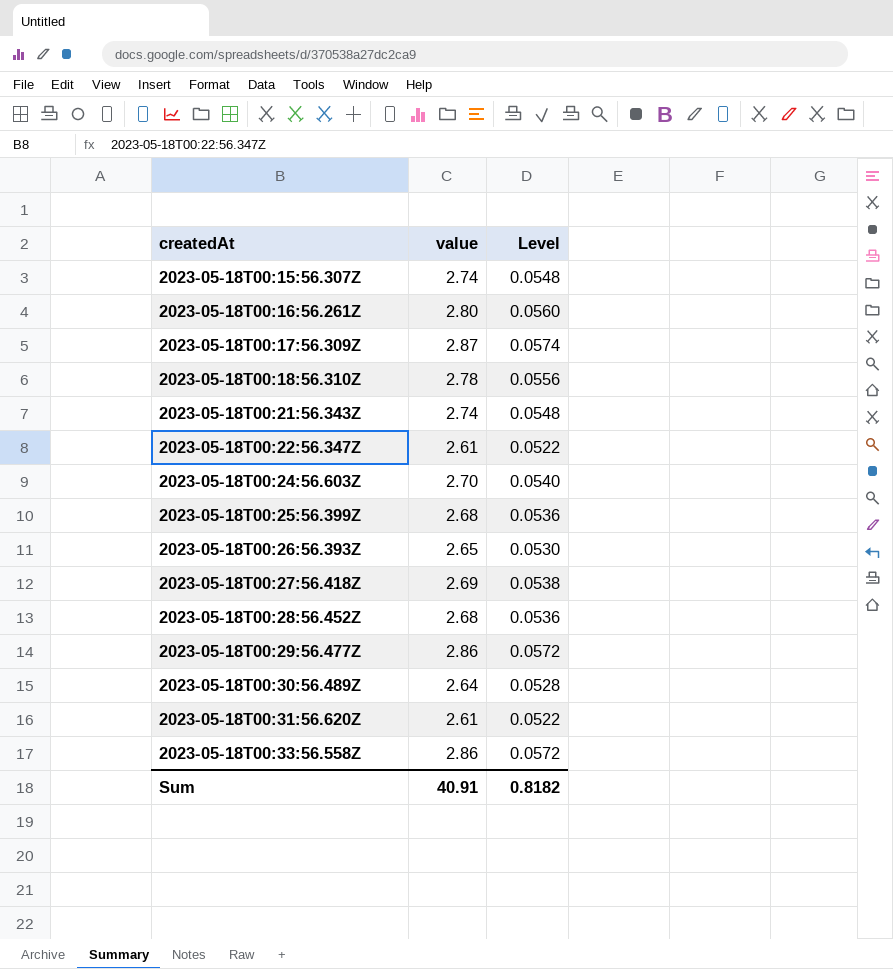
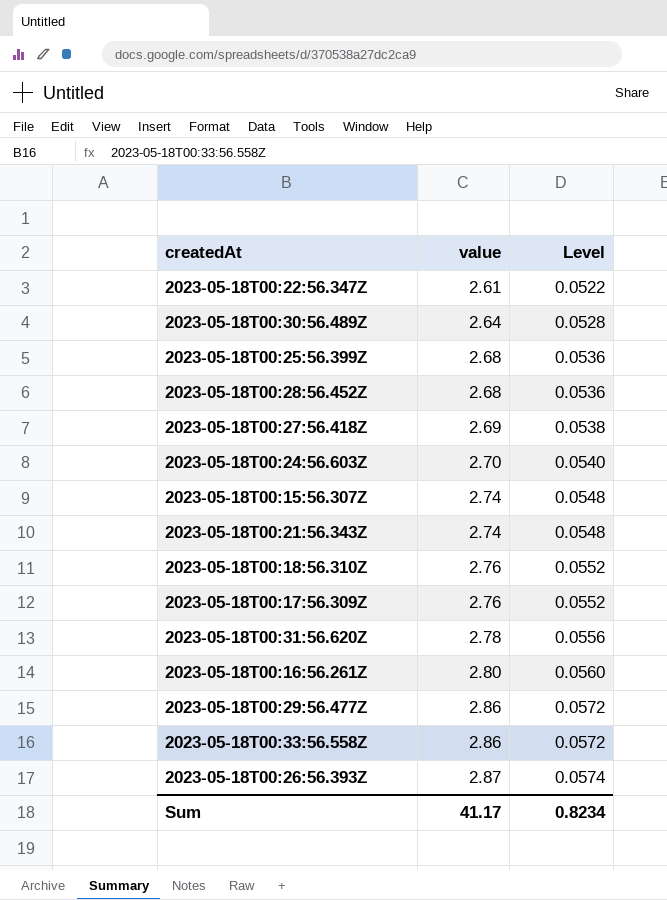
row order: createdAt ascending -> value ascending
2023-05-18T00:18:56.310Z | value: 2.78 -> 2.76
2023-05-18T00:18:56.310Z | Level: 0.0556 -> 0.0552
2023-05-18T00:17:56.309Z | value: 2.87 -> 2.76
2023-05-18T00:17:56.309Z | Level: 0.0574 -> 0.0552
2023-05-18T00:31:56.620Z | value: 2.61 -> 2.78
2023-05-18T00:31:56.620Z | Level: 0.0522 -> 0.0556
2023-05-18T00:26:56.393Z | value: 2.65 -> 2.87
2023-05-18T00:26:56.393Z | Level: 0.0530 -> 0.0574
Sum | value: 40.91 -> 41.17
Sum | Level: 0.8182 -> 0.8234

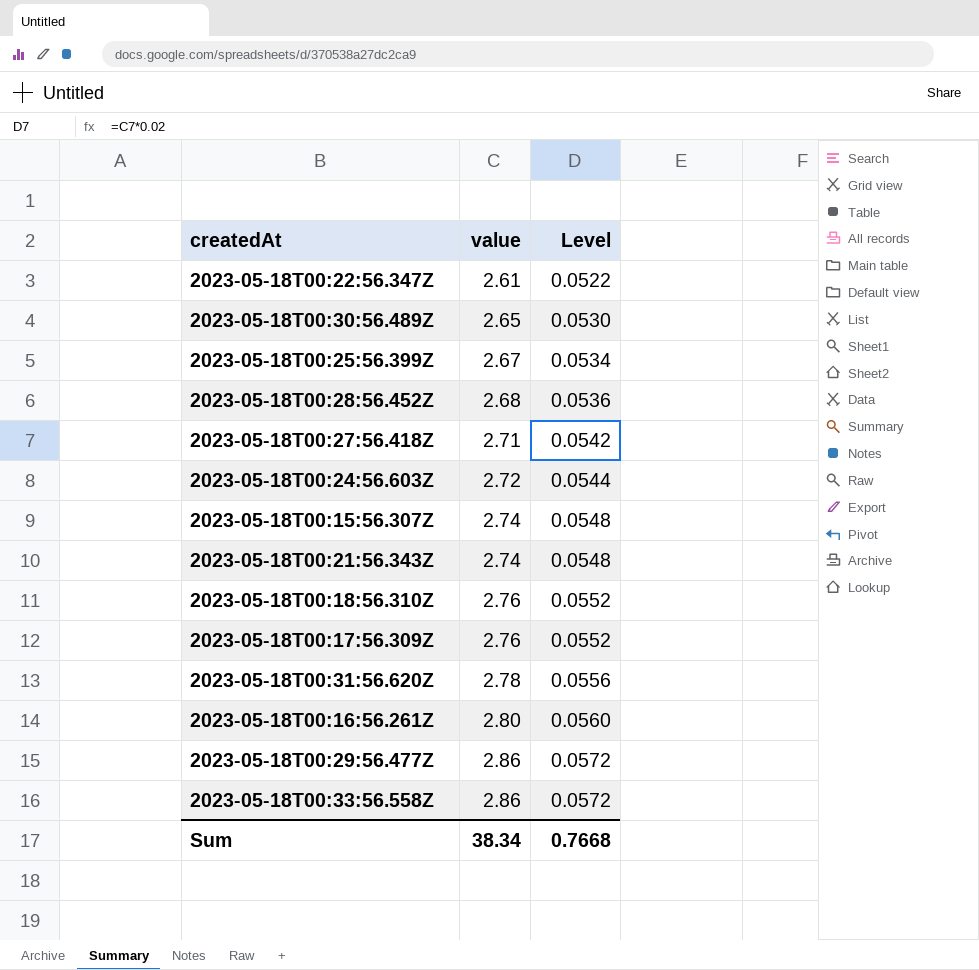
row 2023-05-18T00:26:56.393Z: 2.87 | 0.0574 -> none
2023-05-18T00:30:56.489Z | value: 2.64 -> 2.65
2023-05-18T00:30:56.489Z | Level: 0.0528 -> 0.0530
2023-05-18T00:25:56.399Z | value: 2.68 -> 2.67
2023-05-18T00:25:56.399Z | Level: 0.0536 -> 0.0534
2023-05-18T00:27:56.418Z | value: 2.69 -> 2.71
2023-05-18T00:27:56.418Z | Level: 0.0538 -> 0.0542
2023-05-18T00:24:56.603Z | value: 2.70 -> 2.72
2023-05-18T00:24:56.603Z | Level: 0.0540 -> 0.0544
Sum | value: 41.17 -> 38.34
Sum | Level: 0.8234 -> 0.7668

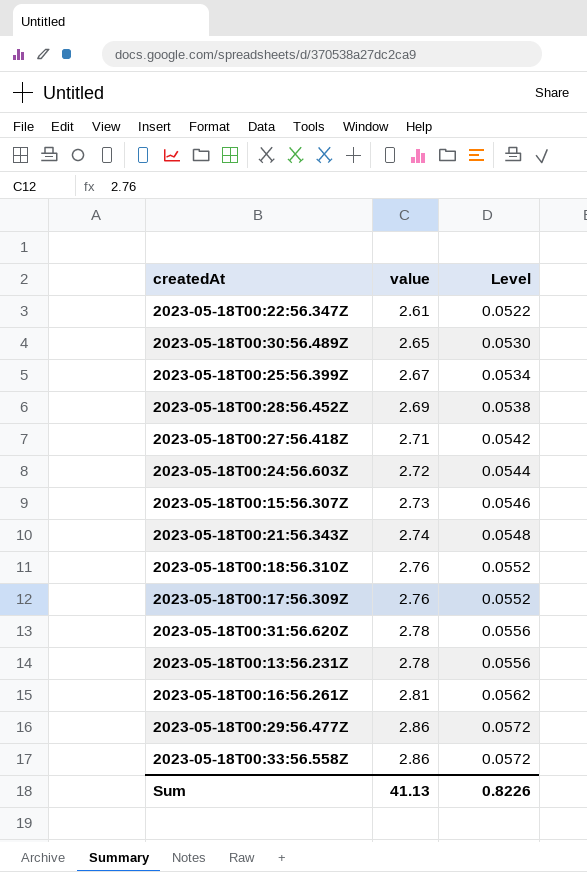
2023-05-18T00:28:56.452Z | value: 2.68 -> 2.69
2023-05-18T00:28:56.452Z | Level: 0.0536 -> 0.0538
2023-05-18T00:15:56.307Z | value: 2.74 -> 2.73
2023-05-18T00:15:56.307Z | Level: 0.0548 -> 0.0546
row 2023-05-18T00:13:56.231Z: none -> 2.78 | 0.0556
2023-05-18T00:16:56.261Z | value: 2.80 -> 2.81
2023-05-18T00:16:56.261Z | Level: 0.0560 -> 0.0562
Sum | value: 38.34 -> 41.13
Sum | Level: 0.7668 -> 0.8226

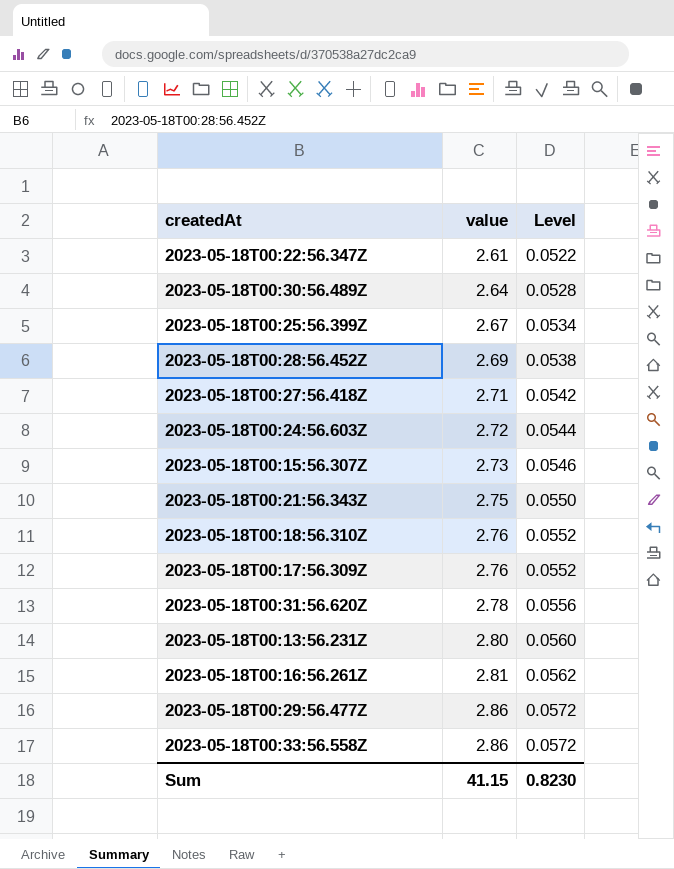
2023-05-18T00:30:56.489Z | value: 2.65 -> 2.64
2023-05-18T00:30:56.489Z | Level: 0.0530 -> 0.0528
2023-05-18T00:21:56.343Z | value: 2.74 -> 2.75
2023-05-18T00:21:56.343Z | Level: 0.0548 -> 0.0550
2023-05-18T00:13:56.231Z | value: 2.78 -> 2.80
2023-05-18T00:13:56.231Z | Level: 0.0556 -> 0.0560
Sum | value: 41.13 -> 41.15
Sum | Level: 0.8226 -> 0.8230

